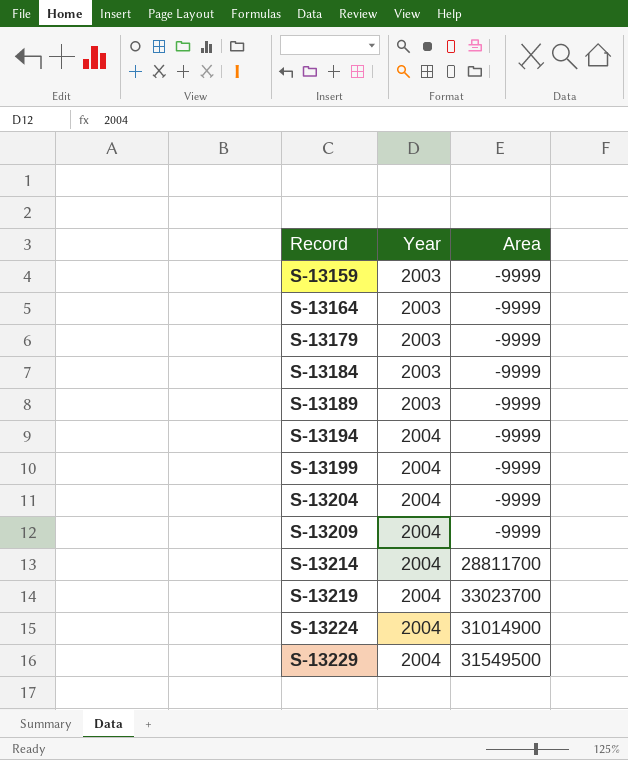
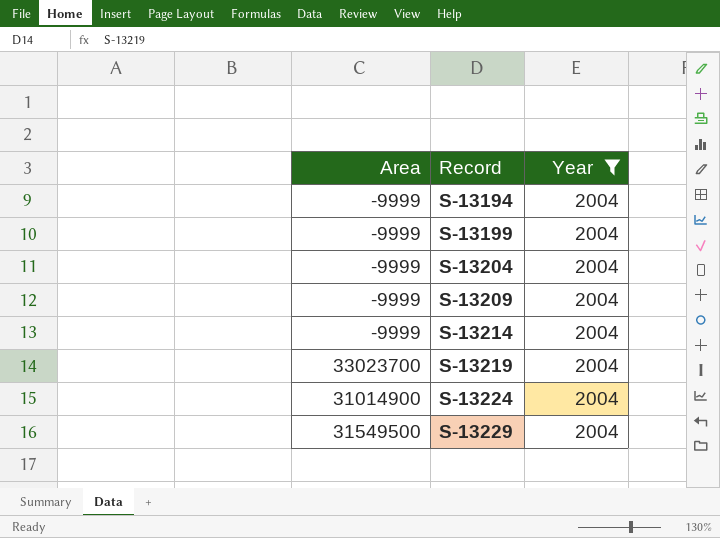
filter: none -> Year = 2004
column Area | position: 3 -> 1
S-13214 | Area: 28811700 -> -9999

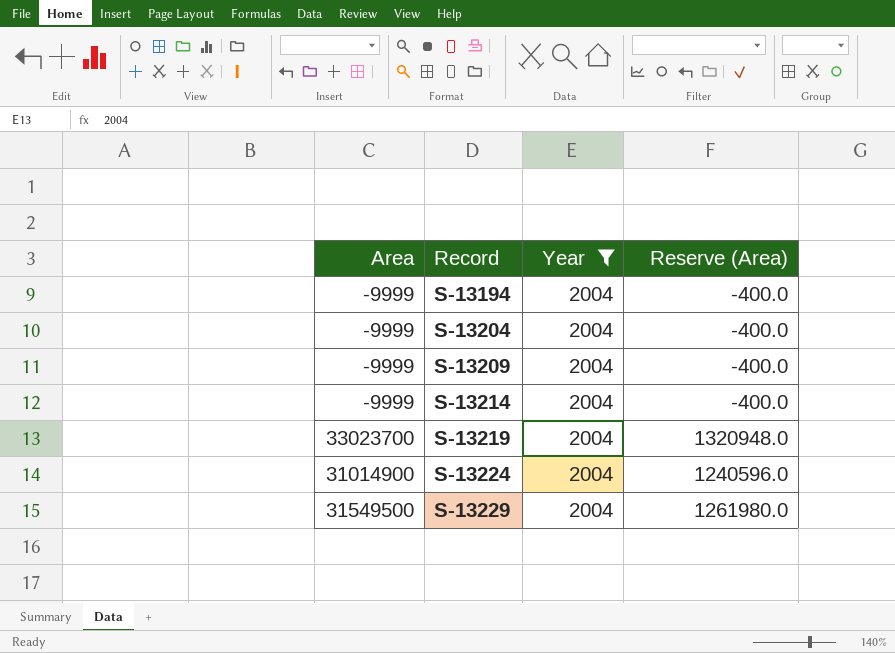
column Reserve (Area) | formula: none -> [Area] * 0.04
row S-13199: -9999 | 2004 -> none

